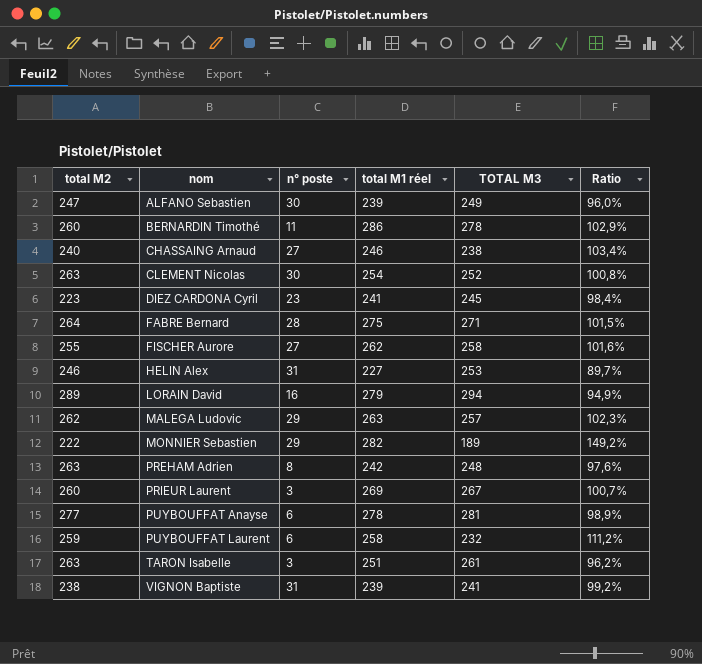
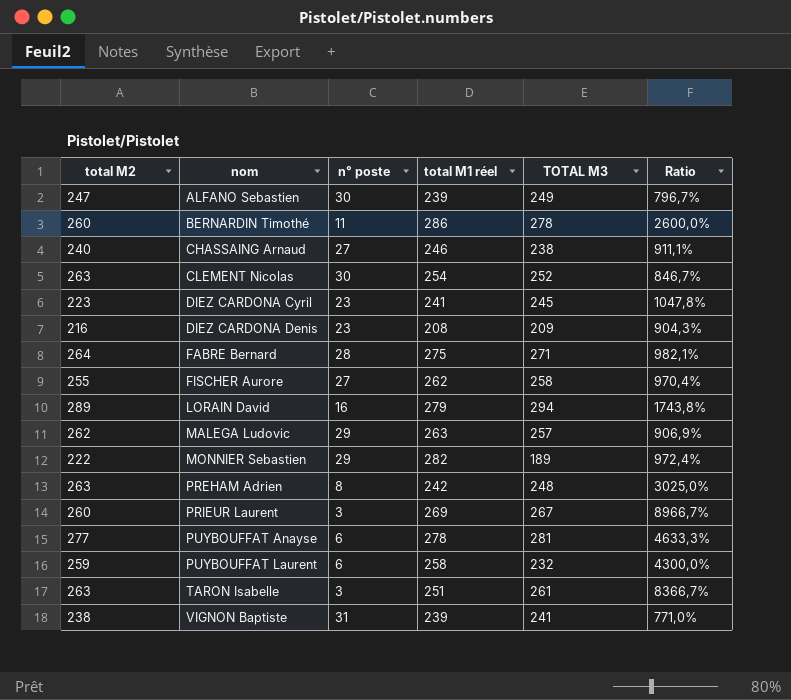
column Ratio | formula: [total M1 réel] / [TOTAL M3] -> [total M1 réel] / [n° poste]
row HELIN Alex: 246 | 31 | 227 | 253 | 89,7% -> none
row DIEZ CARDONA Denis: none -> 216 | 23 | 208 | 209 | 904,3%

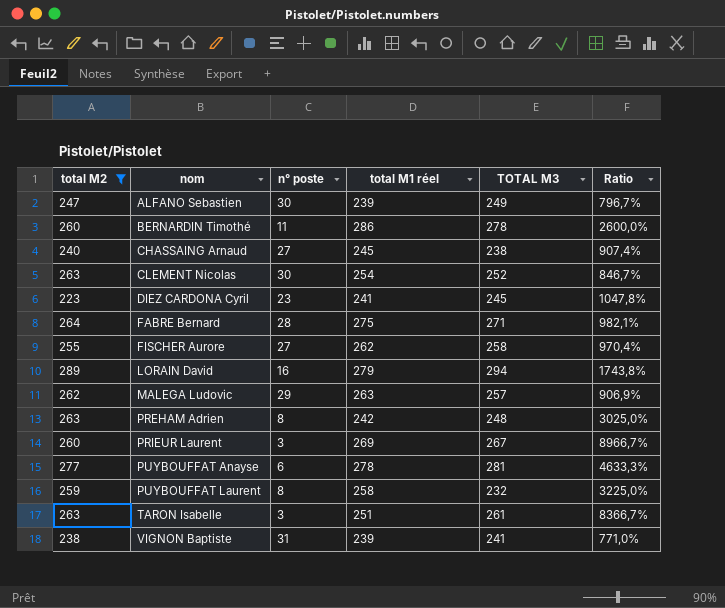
filter: none -> total M2 >= 223
CHASSAING Arnaud | total M1 réel: 246 -> 245
CHASSAING Arnaud | Ratio: 911,1% -> 907,4%
PUYBOUFFAT Laurent | n° poste: 6 -> 8
PUYBOUFFAT Laurent | Ratio: 4300,0% -> 3225,0%

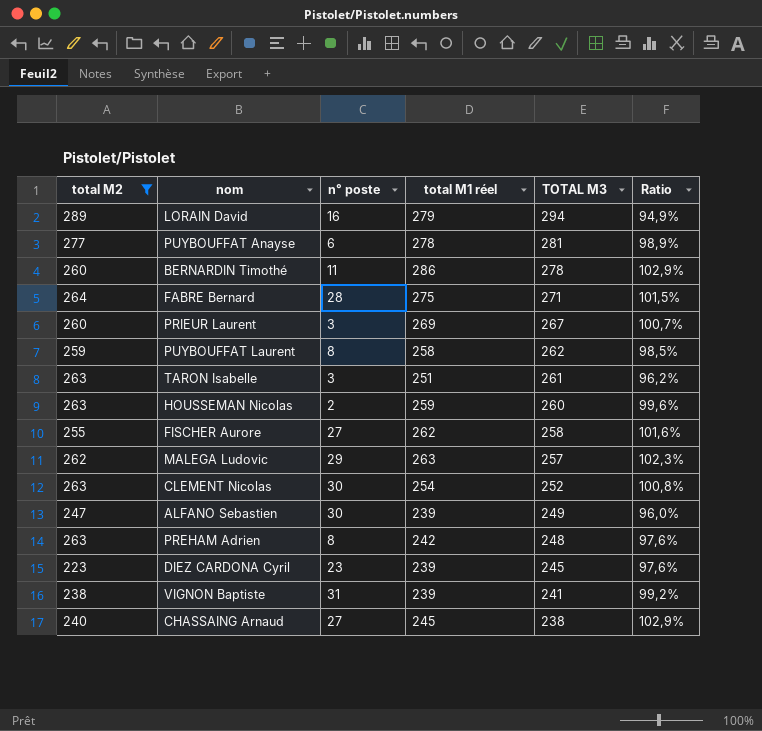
row order: nom ascending -> TOTAL M3 descending
column Ratio | formula: [total M1 réel] / [n° poste] -> [total M1 réel] / [TOTAL M3]
PUYBOUFFAT Laurent | TOTAL M3: 232 -> 262
row HOUSSEMAN Nicolas: none -> 263 | 2 | 259 | 260 | 99,6%
DIEZ CARDONA Cyril | total M1 réel: 241 -> 239

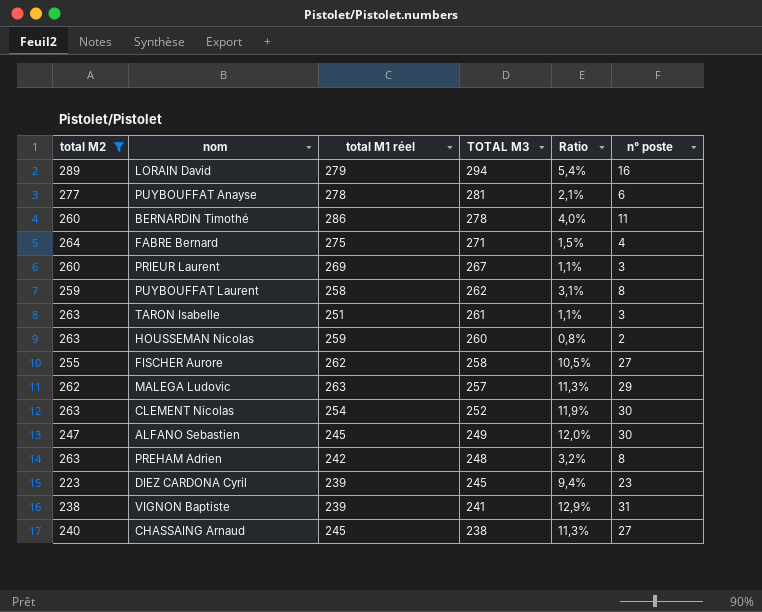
column Ratio | formula: [total M1 réel] / [TOTAL M3] -> [n° poste] / [TOTAL M3]
column n° poste | position: 3 -> 6
FABRE Bernard | n° poste: 28 -> 4
ALFANO Sebastien | total M1 réel: 239 -> 245

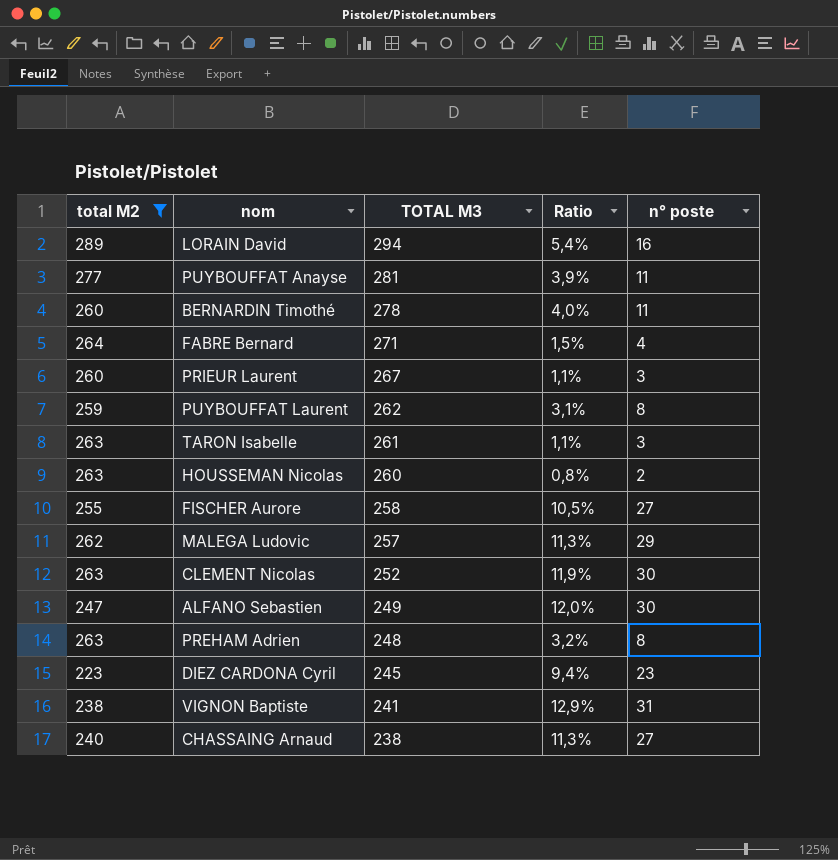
column total M1 réel | position: 3 -> none
PUYBOUFFAT Anayse | Ratio: 2,1% -> 3,9%
PUYBOUFFAT Anayse | n° poste: 6 -> 11

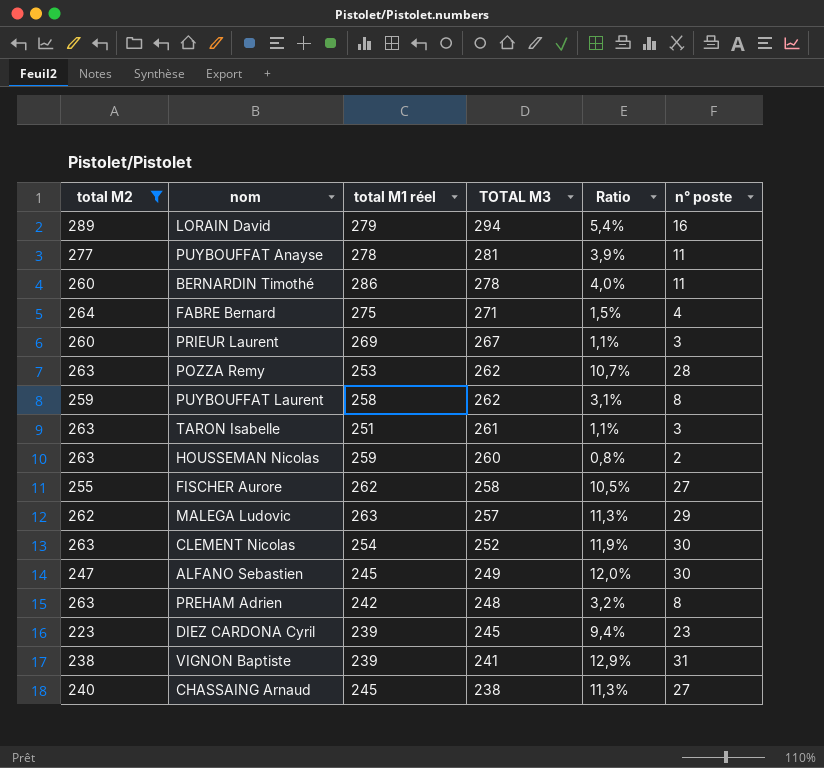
column total M1 réel | position: none -> 3
row POZZA Remy: none -> 263 | 253 | 262 | 10,7% | 28

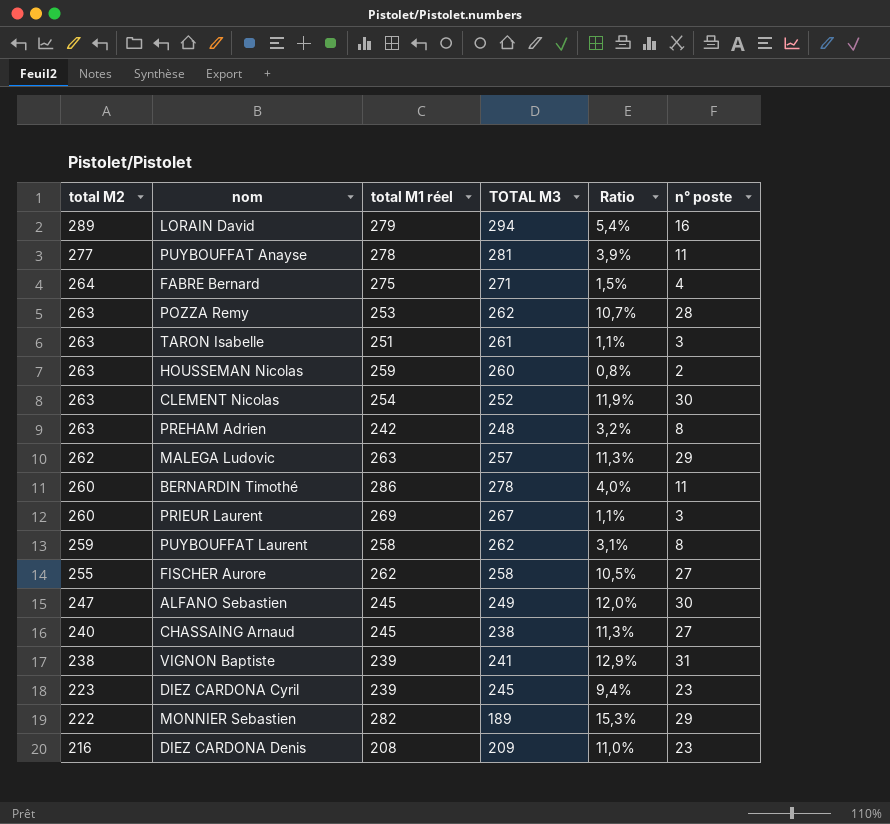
filter: total M2 >= 223 -> none
row order: TOTAL M3 descending -> total M2 descending

